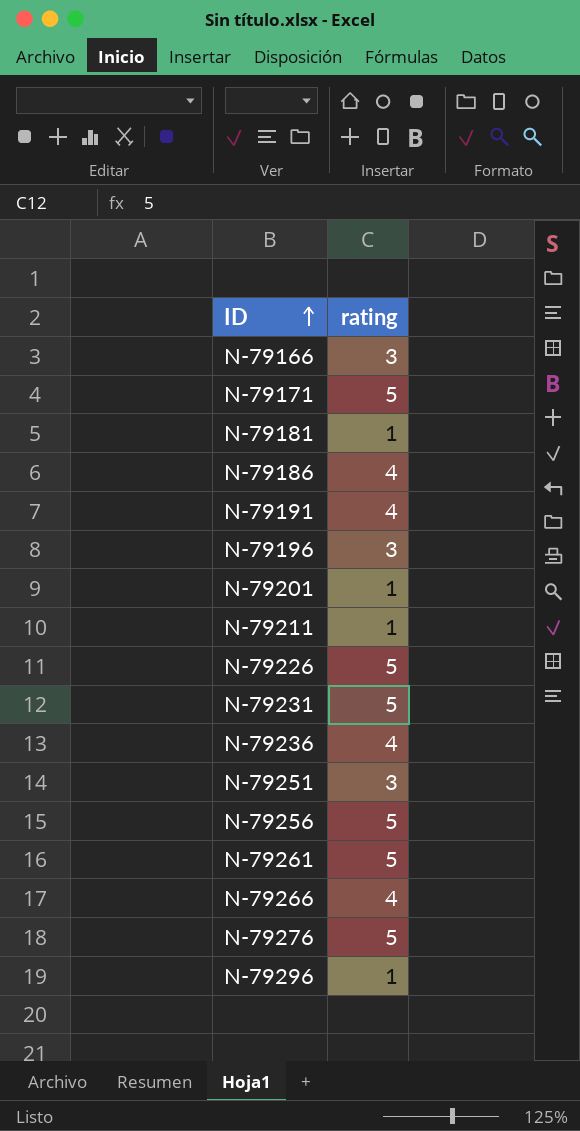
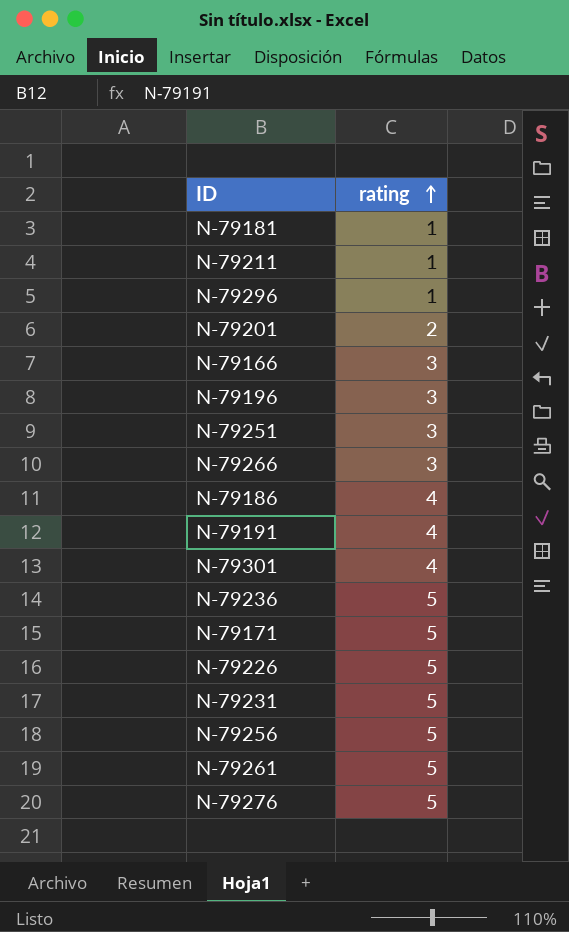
row order: ID ascending -> rating ascending
N-79201 | rating: 1 -> 2
N-79266 | rating: 4 -> 3
row N-79301: none -> 4
N-79236 | rating: 4 -> 5

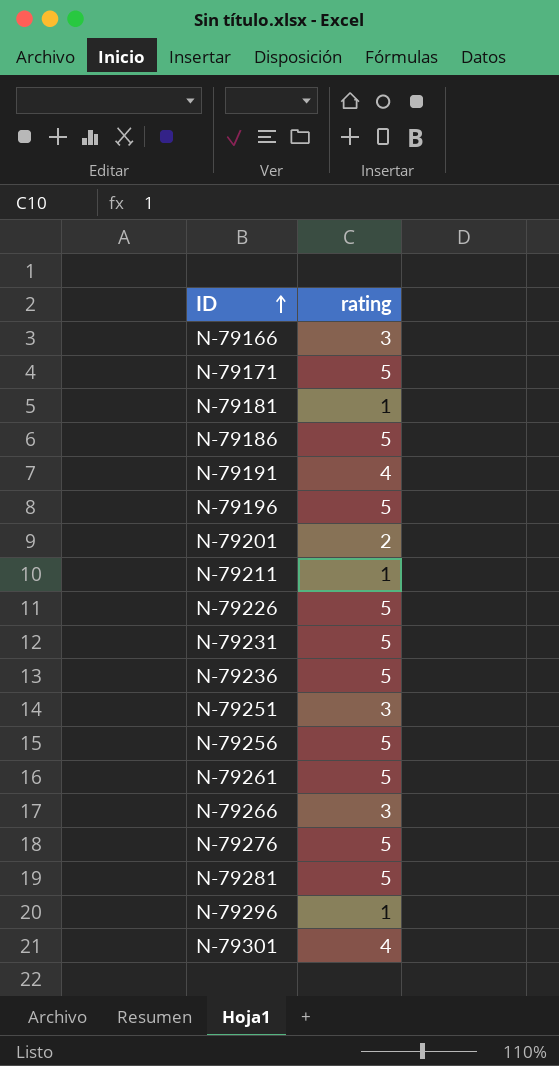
row order: rating ascending -> ID ascending
N-79186 | rating: 4 -> 5
N-79196 | rating: 3 -> 5
row N-79281: none -> 5

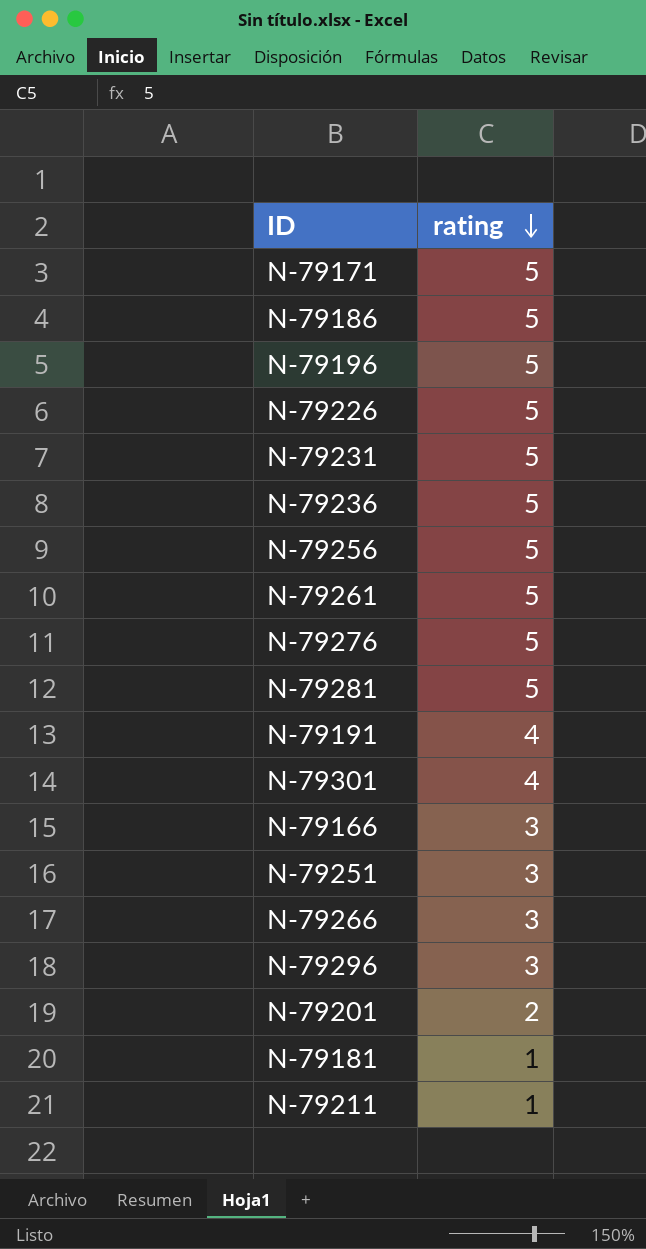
row order: ID ascending -> rating descending
N-79296 | rating: 1 -> 3

